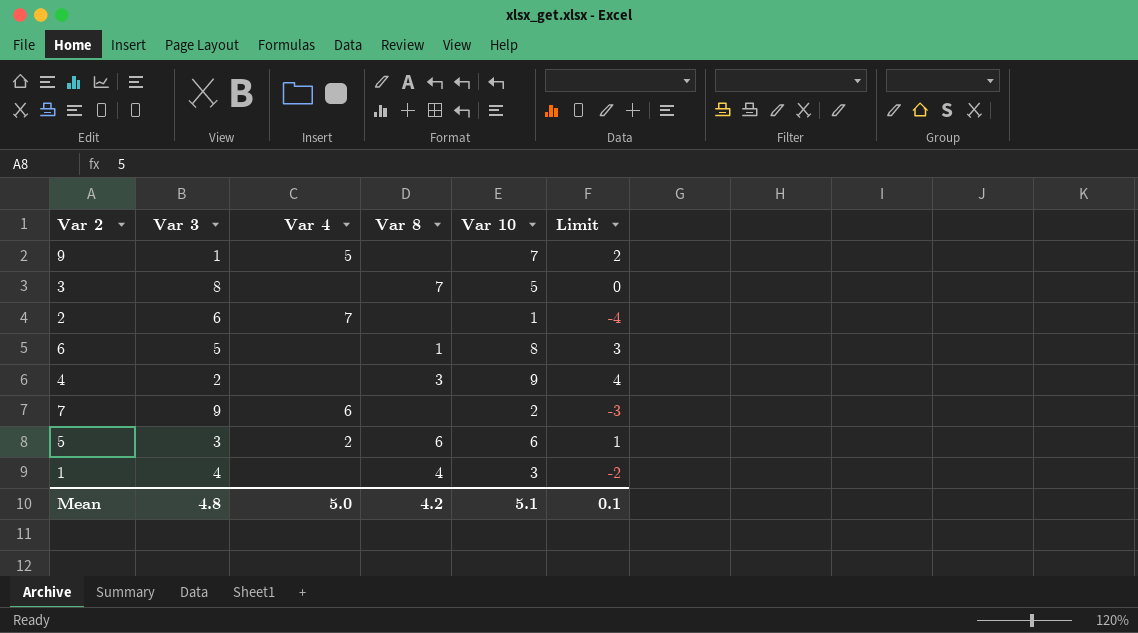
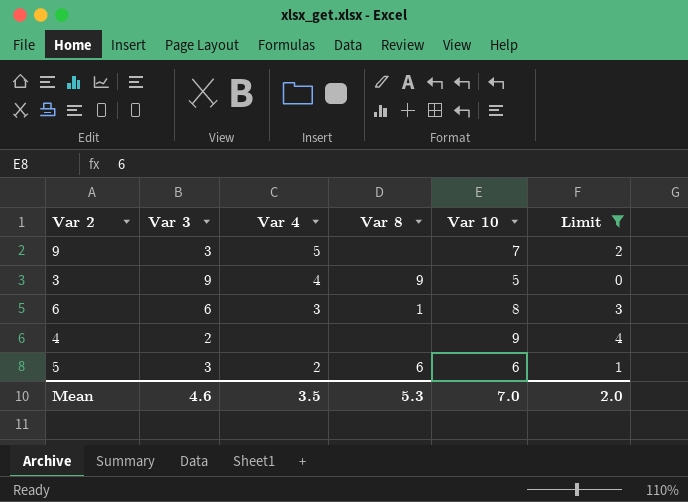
filter: none -> Limit >= 0
9 | Var 3: 1 -> 3
3 | Var 3: 8 -> 9
3 | Var 4: none -> 4
3 | Var 8: 7 -> 9
6 | Var 3: 5 -> 6
6 | Var 4: none -> 3
4 | Var 8: 3 -> none
Mean | Var 3: 4.8 -> 4.6
Mean | Var 4: 5.0 -> 3.5
Mean | Var 8: 4.2 -> 5.3
Mean | Var 10: 5.1 -> 7.0
Mean | Limit: 0.1 -> 2.0

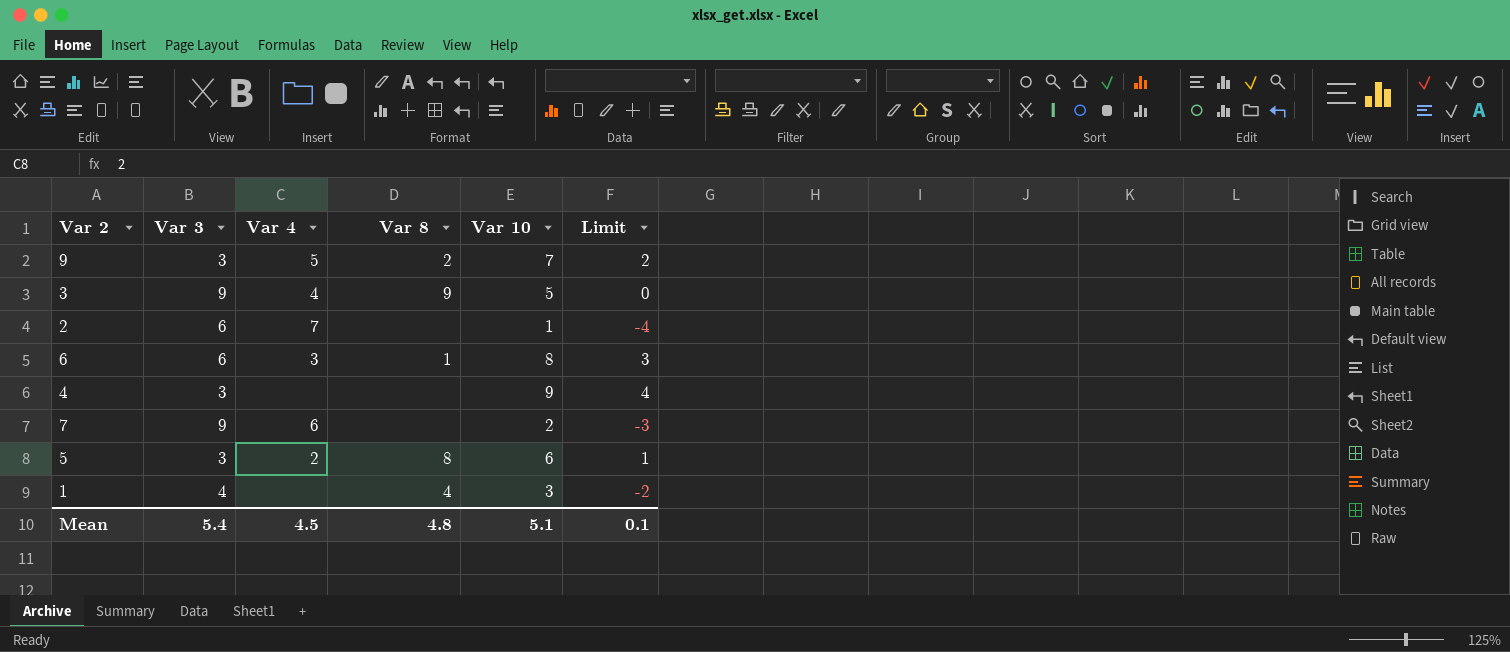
filter: Limit >= 0 -> none
9 | Var 8: none -> 2
4 | Var 3: 2 -> 3
5 | Var 8: 6 -> 8
Mean | Var 3: 4.6 -> 5.4
Mean | Var 4: 3.5 -> 4.5
Mean | Var 8: 5.3 -> 4.8
Mean | Var 10: 7.0 -> 5.1
Mean | Limit: 2.0 -> 0.1

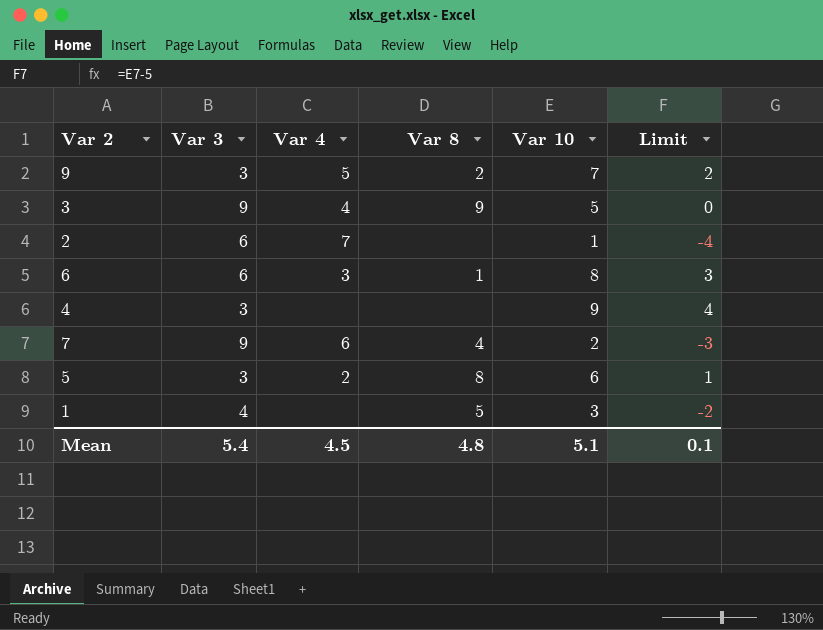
7 | Var 8: none -> 4
1 | Var 8: 4 -> 5

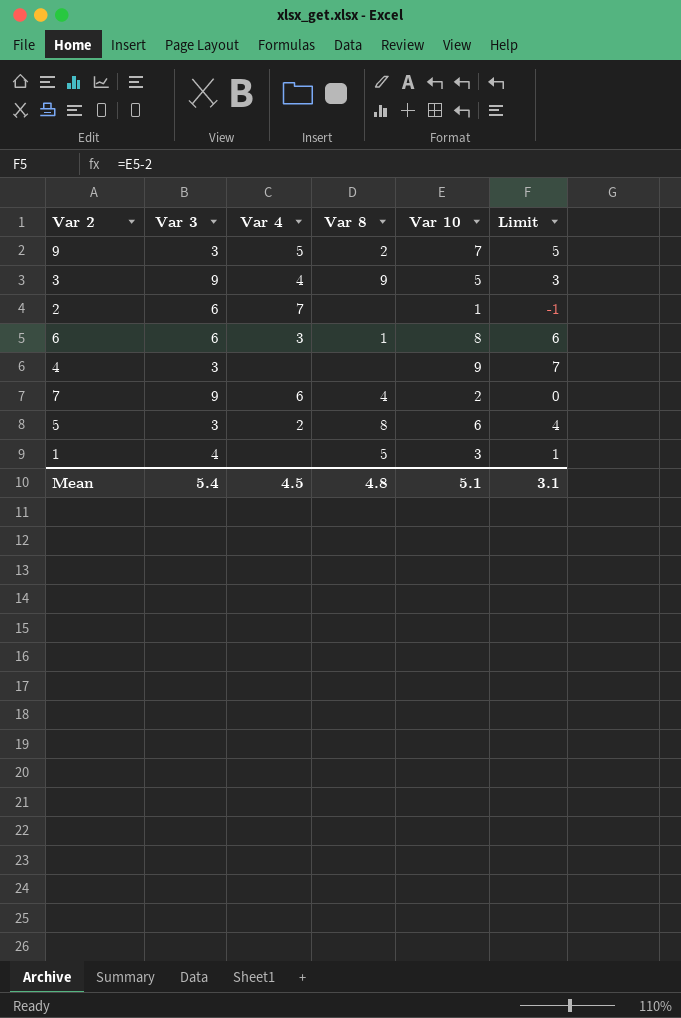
column Limit | formula: [Var 10] - 5 -> [Var 10] - 2
Mean | Limit: 0.1 -> 3.1

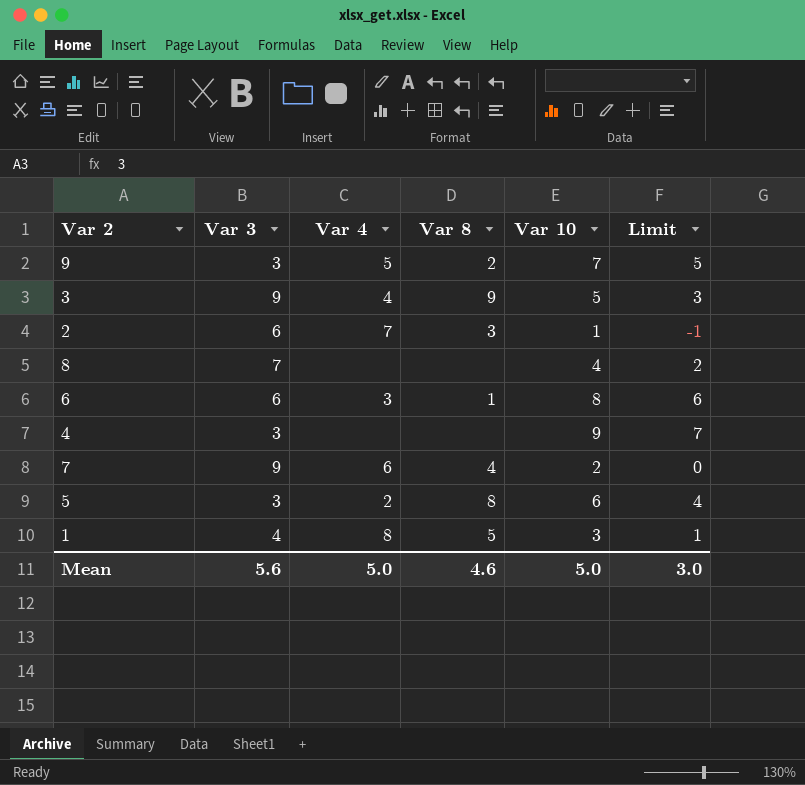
2 | Var 8: none -> 3
row 8: none -> 7 | none | none | 4 | 2
1 | Var 4: none -> 8
Mean | Var 3: 5.4 -> 5.6
Mean | Var 4: 4.5 -> 5.0
Mean | Var 8: 4.8 -> 4.6
Mean | Var 10: 5.1 -> 5.0
Mean | Limit: 3.1 -> 3.0

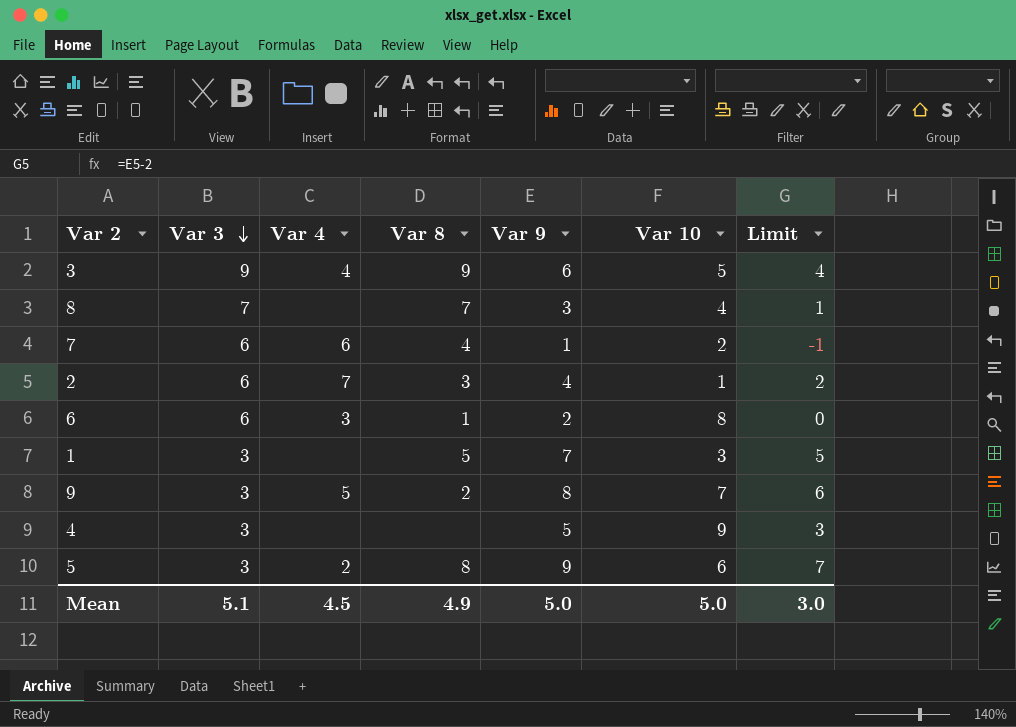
row order: none -> Var 3 descending
column Var 9 | position: none -> 5
column Limit | formula: [Var 10] - 2 -> [Var 9] - 2
8 | Var 8: none -> 7
7 | Var 3: 9 -> 6
1 | Var 3: 4 -> 3
1 | Var 4: 8 -> none
Mean | Var 3: 5.6 -> 5.1
Mean | Var 4: 5.0 -> 4.5
Mean | Var 8: 4.6 -> 4.9

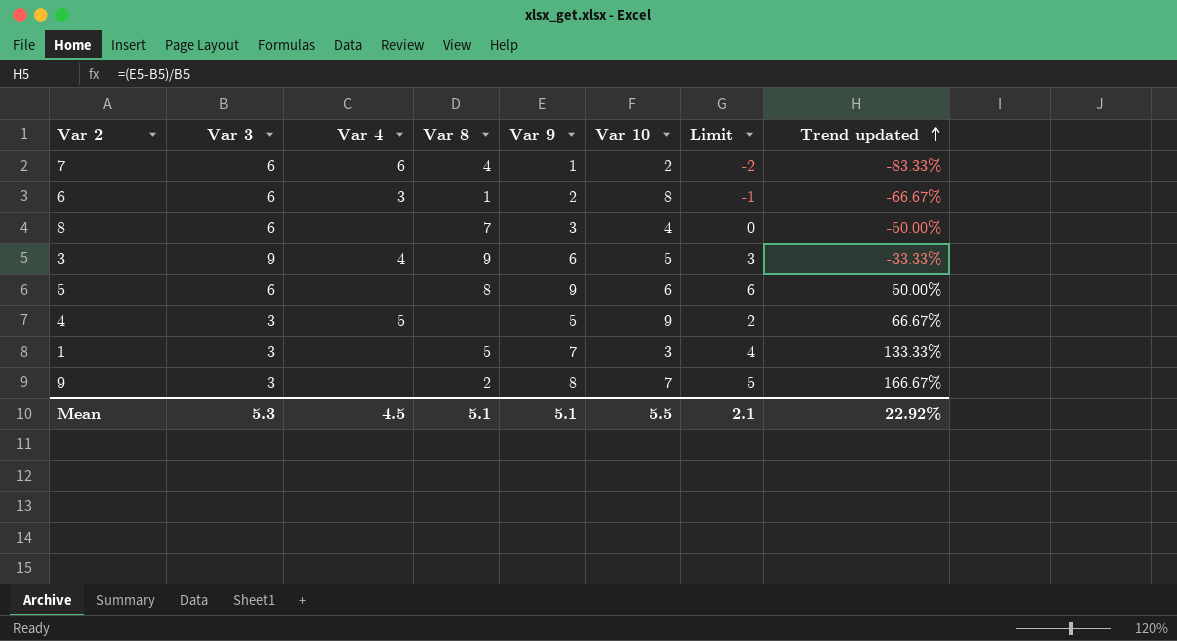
row order: Var 3 descending -> Trend updated ascending
column Limit | formula: [Var 9] - 2 -> [Var 9] - 3
column Trend updated | formula: none -> ([Var 9] - [Var 3]) / [Var 3]
row 2: 6 | 7 | 3 | 4 | 1 | 2 -> none
8 | Var 3: 7 -> 6
5 | Var 3: 3 -> 6
5 | Var 4: 2 -> none
4 | Var 4: none -> 5
9 | Var 4: 5 -> none
Mean | Var 3: 5.1 -> 5.3
Mean | Var 8: 4.9 -> 5.1
Mean | Var 9: 5.0 -> 5.1
Mean | Var 10: 5.0 -> 5.5
Mean | Limit: 3.0 -> 2.1

